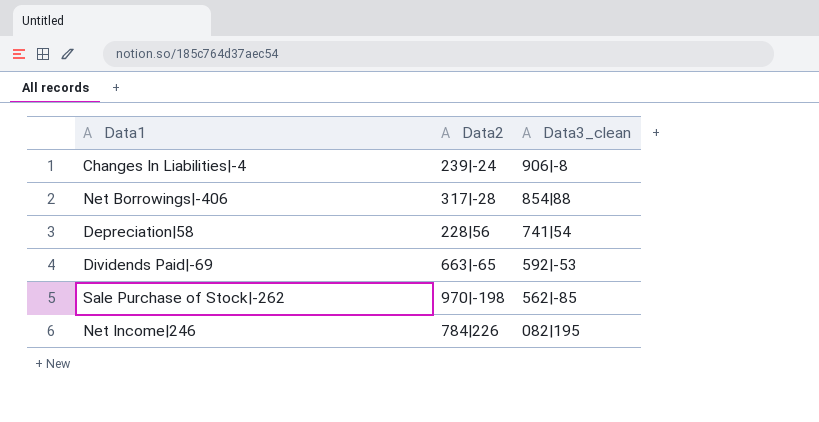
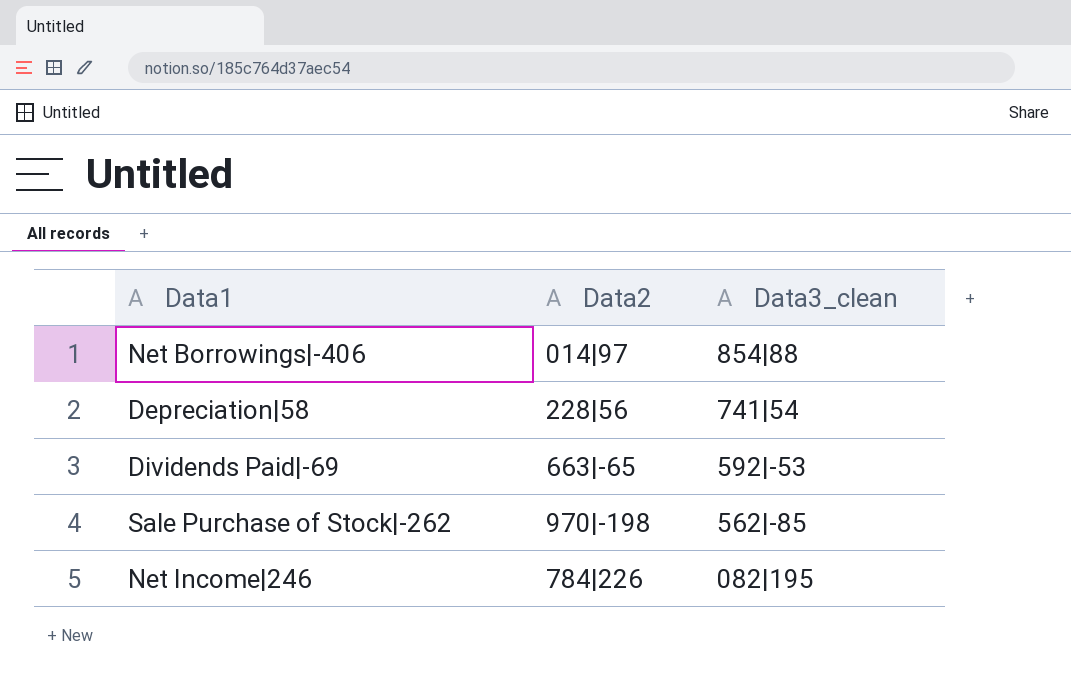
row Changes In Liabilities|-4: 239|-24 | 906|-8 -> none
Net Borrowings|-406 | Data2: 317|-28 -> 014|97

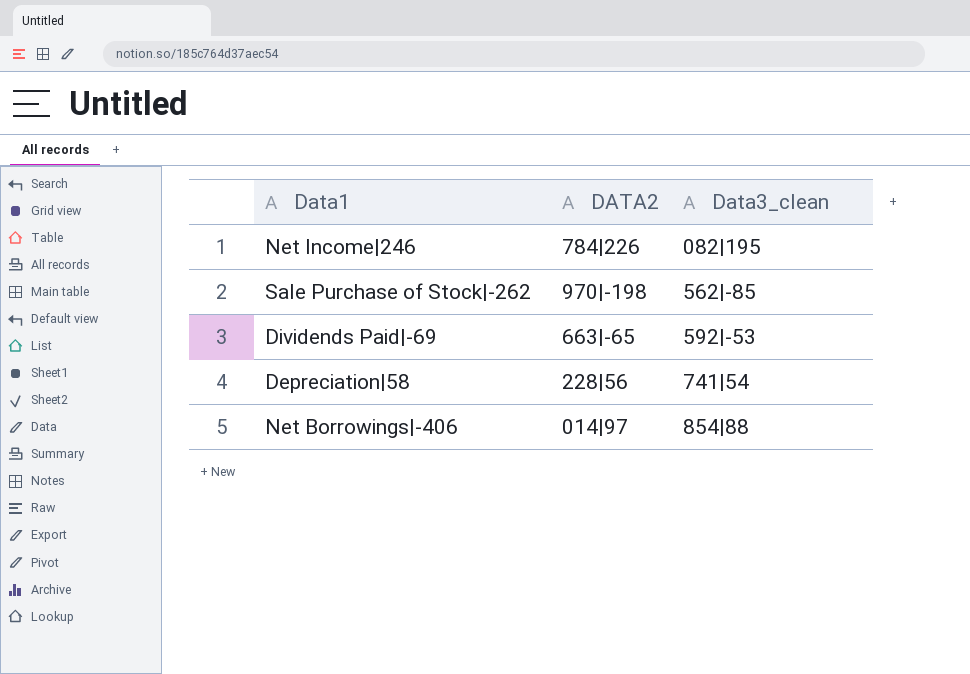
row order: Data3_clean descending -> Data3_clean ascending
column name: Data2 -> DATA2

